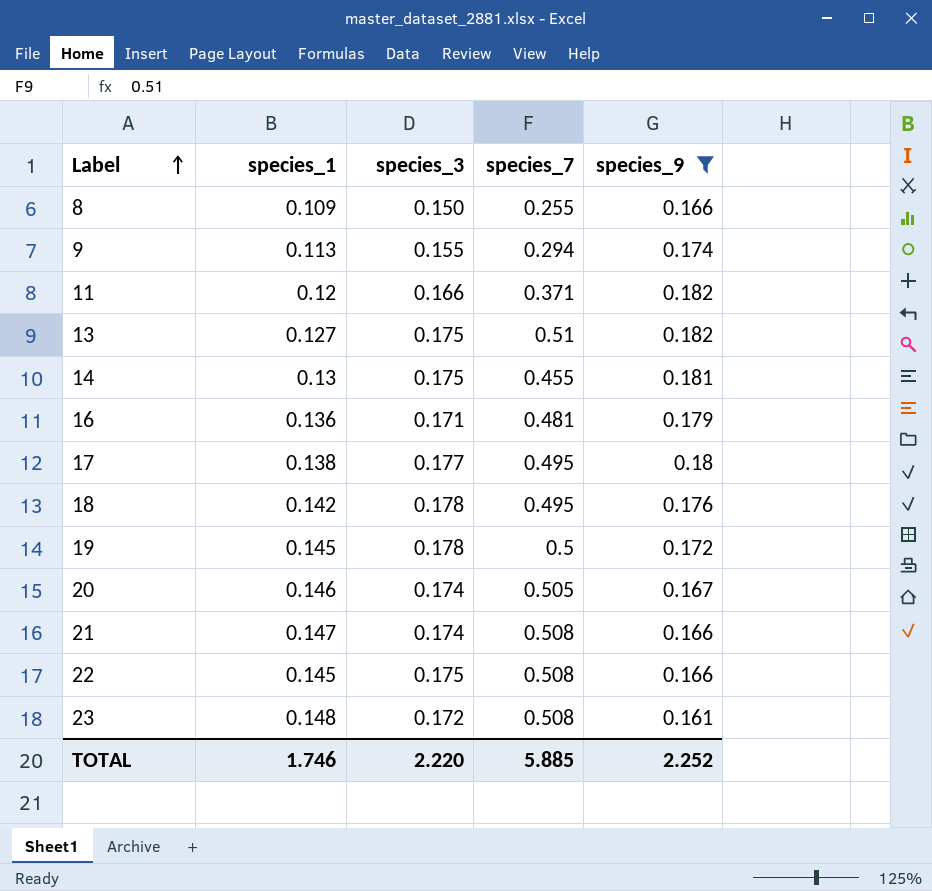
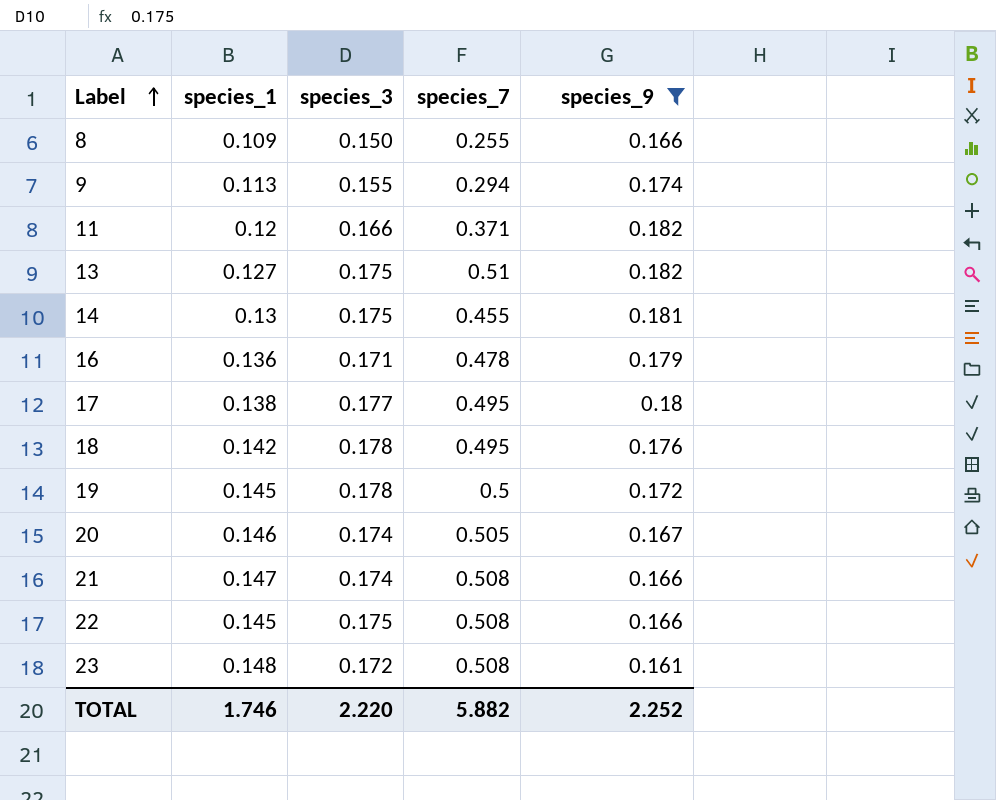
16 | species_7: 0.481 -> 0.478
TOTAL | species_7: 5.885 -> 5.882

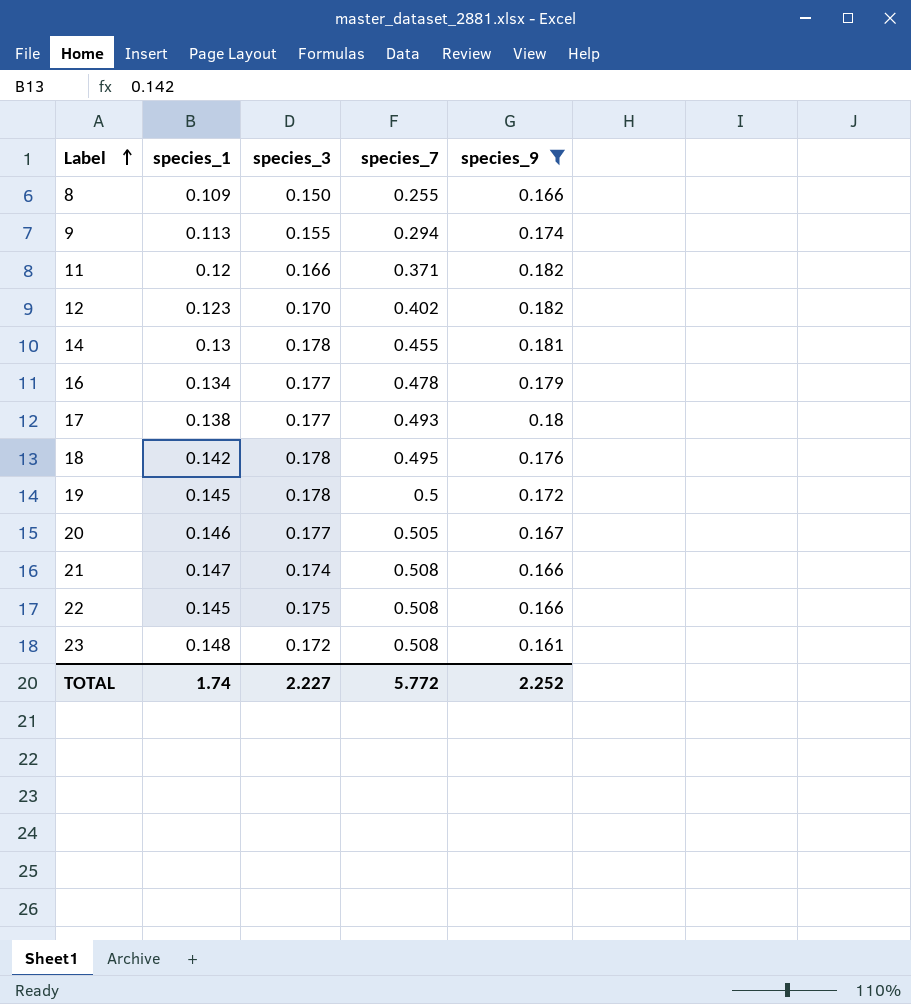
row 13: 0.127 | 0.175 | 0.51 | 0.182 -> none
row 12: none -> 0.123 | 0.170 | 0.402 | 0.182
14 | species_3: 0.175 -> 0.178
16 | species_1: 0.136 -> 0.134
16 | species_3: 0.171 -> 0.177
17 | species_7: 0.495 -> 0.493
20 | species_3: 0.174 -> 0.177
TOTAL | species_1: 1.746 -> 1.74
TOTAL | species_3: 2.220 -> 2.227
TOTAL | species_7: 5.882 -> 5.772

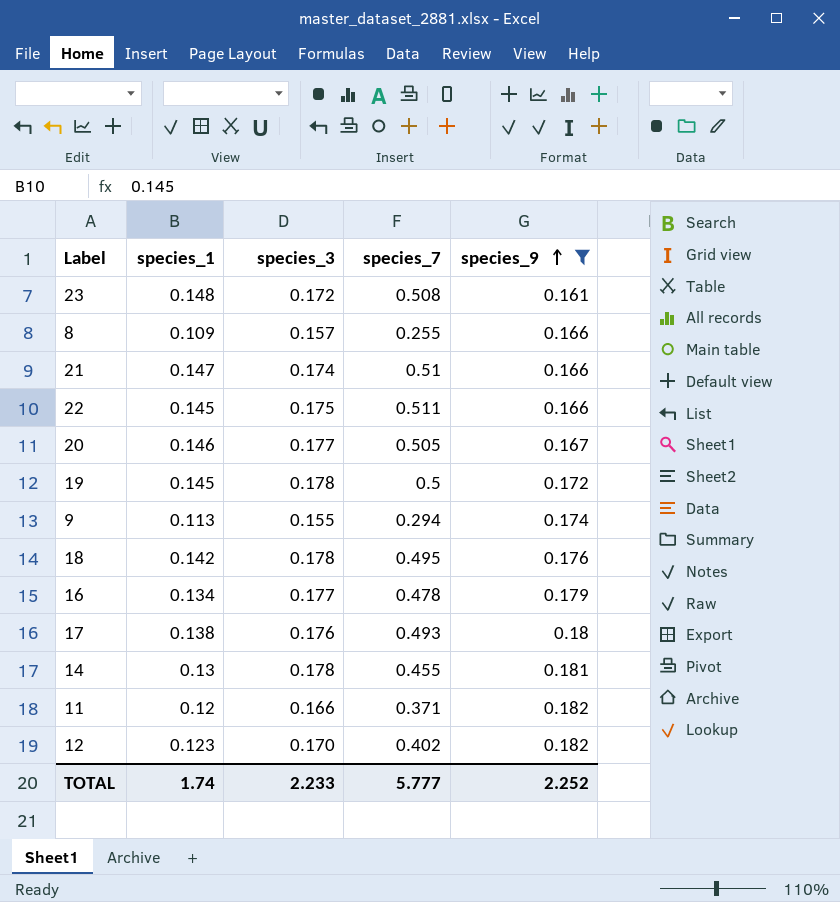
row order: Label ascending -> species_9 ascending
8 | species_3: 0.150 -> 0.157
21 | species_7: 0.508 -> 0.51
22 | species_7: 0.508 -> 0.511
17 | species_3: 0.177 -> 0.176
TOTAL | species_3: 2.227 -> 2.233
TOTAL | species_7: 5.772 -> 5.777

